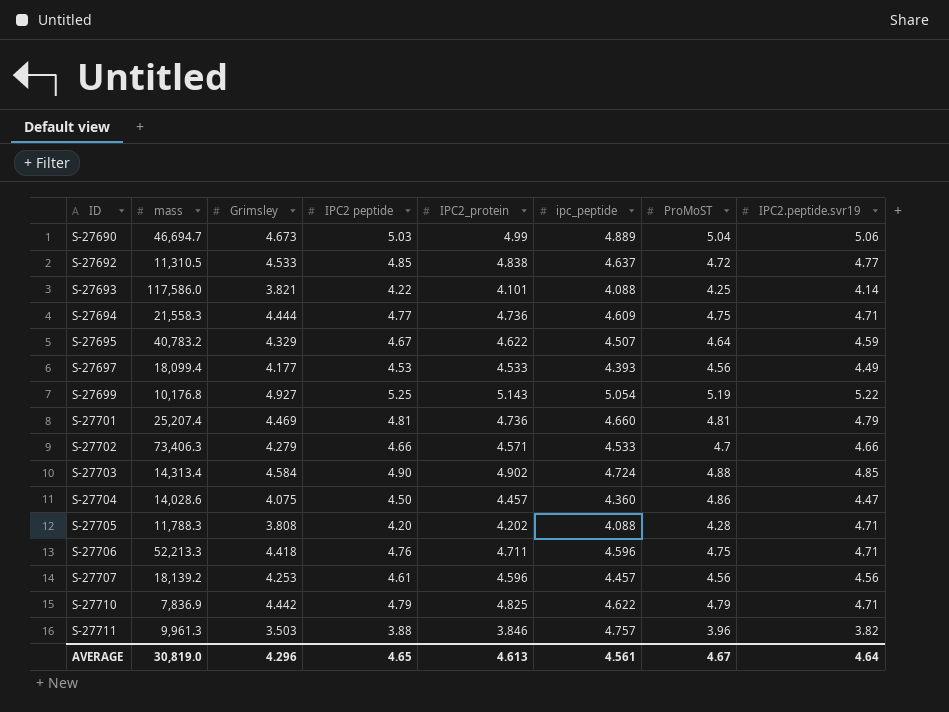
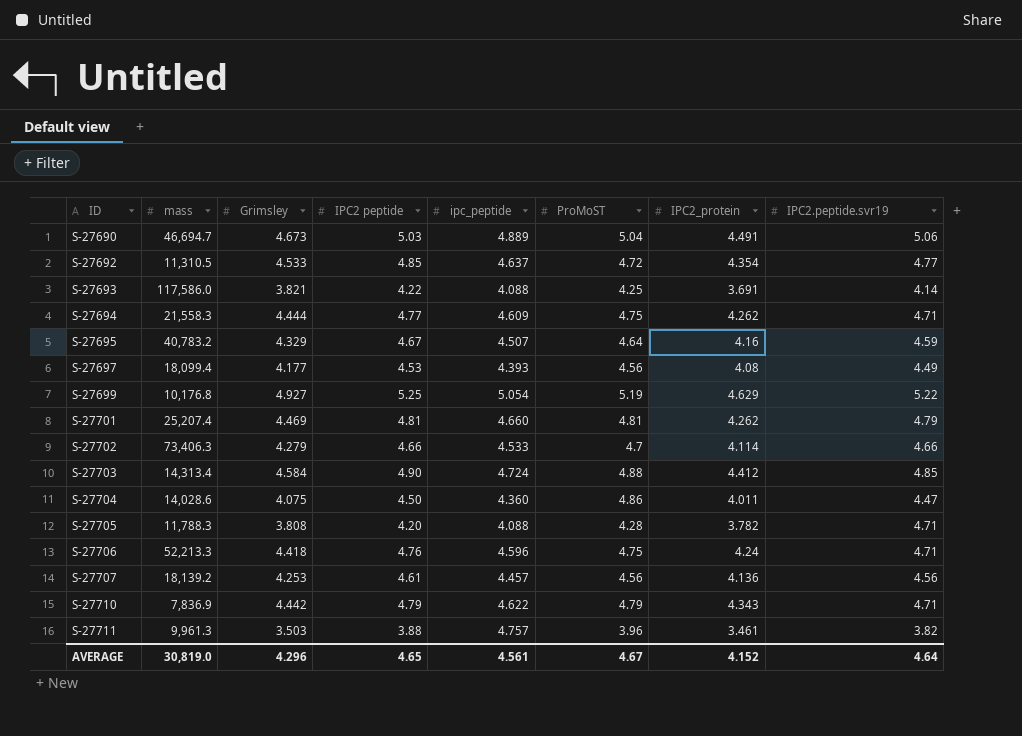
column IPC2_protein | position: 5 -> 7
S-27690 | IPC2_protein: 4.99 -> 4.491
S-27692 | IPC2_protein: 4.838 -> 4.354
S-27693 | IPC2_protein: 4.101 -> 3.691
S-27694 | IPC2_protein: 4.736 -> 4.262
S-27695 | IPC2_protein: 4.622 -> 4.16
S-27697 | IPC2_protein: 4.533 -> 4.08
S-27699 | IPC2_protein: 5.143 -> 4.629
S-27701 | IPC2_protein: 4.736 -> 4.262
S-27702 | IPC2_protein: 4.571 -> 4.114
S-27703 | IPC2_protein: 4.902 -> 4.412
S-27704 | IPC2_protein: 4.457 -> 4.011
S-27705 | IPC2_protein: 4.202 -> 3.782
S-27706 | IPC2_protein: 4.711 -> 4.24
S-27707 | IPC2_protein: 4.596 -> 4.136
S-27710 | IPC2_protein: 4.825 -> 4.343
S-27711 | IPC2_protein: 3.846 -> 3.461
AVERAGE | IPC2_protein: 4.613 -> 4.152

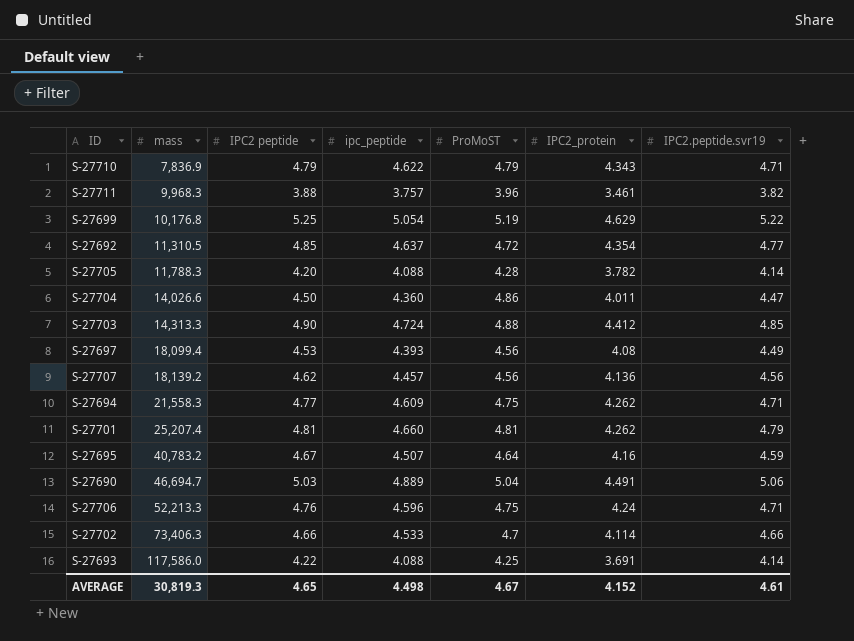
row order: ID ascending -> mass ascending
column Grimsley | position: 3 -> none
S-27711 | mass: 9,961.3 -> 9,968.3
S-27711 | ipc_peptide: 4.757 -> 3.757
S-27705 | IPC2.peptide.svr19: 4.71 -> 4.14
S-27704 | mass: 14,028.6 -> 14,026.6
S-27703 | mass: 14,313.4 -> 14,313.3
S-27707 | IPC2 peptide: 4.61 -> 4.62
AVERAGE | mass: 30,819.0 -> 30,819.3
AVERAGE | ipc_peptide: 4.561 -> 4.498
AVERAGE | IPC2.peptide.svr19: 4.64 -> 4.61

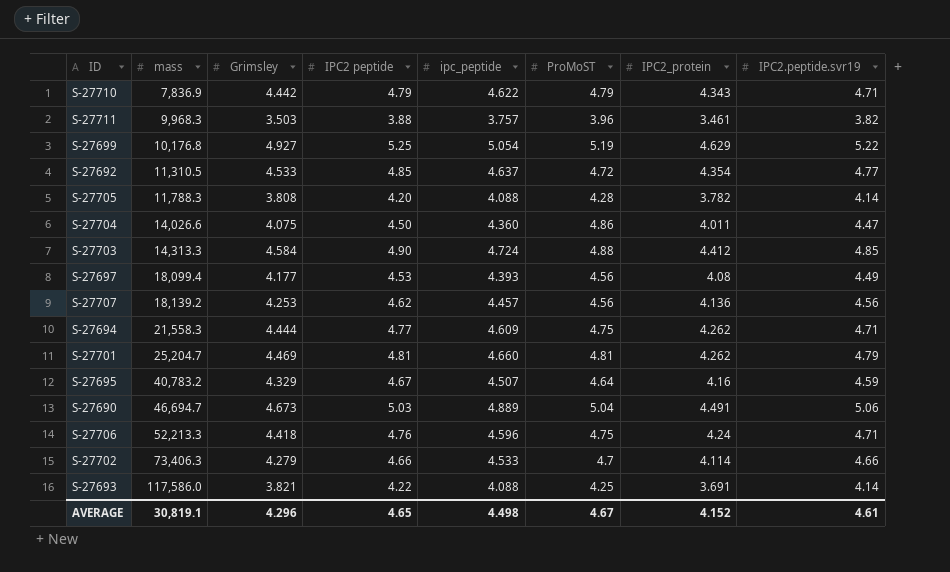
column Grimsley | position: none -> 3
S-27701 | mass: 25,207.4 -> 25,204.7
AVERAGE | mass: 30,819.3 -> 30,819.1

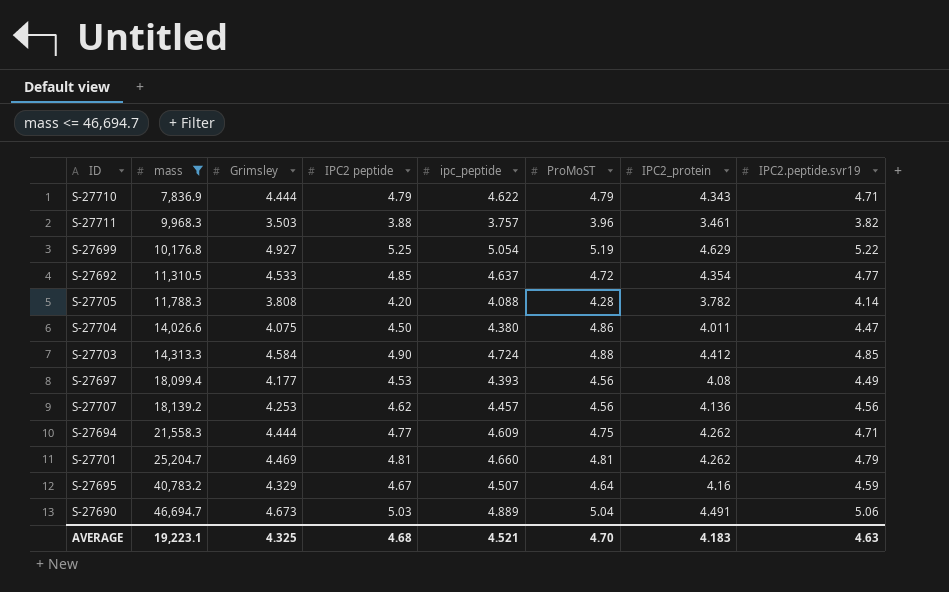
filter: none -> mass <= 46,694.7
S-27710 | Grimsley: 4.442 -> 4.444
S-27704 | ipc_peptide: 4.360 -> 4.380
AVERAGE | mass: 30,819.1 -> 19,223.1
AVERAGE | Grimsley: 4.296 -> 4.325
AVERAGE | IPC2 peptide: 4.65 -> 4.68
AVERAGE | ipc_peptide: 4.498 -> 4.521
AVERAGE | ProMoST: 4.67 -> 4.70
AVERAGE | IPC2_protein: 4.152 -> 4.183
AVERAGE | IPC2.peptide.svr19: 4.61 -> 4.63

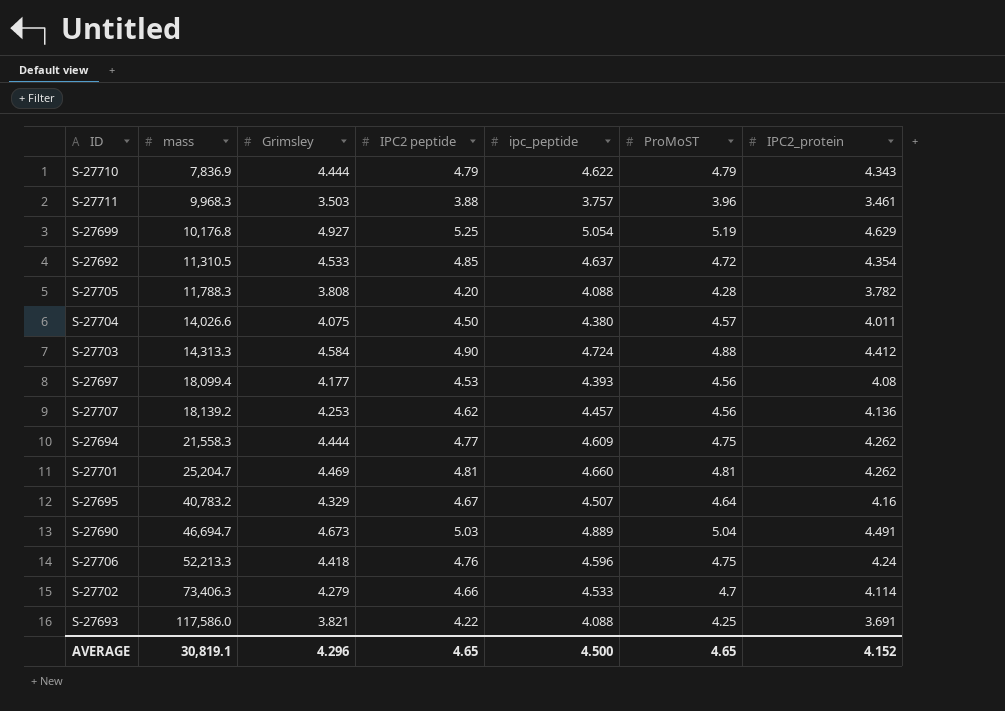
filter: mass <= 46,694.7 -> none
column IPC2.peptide.svr19 | position: 8 -> none
S-27704 | ProMoST: 4.86 -> 4.57
AVERAGE | mass: 19,223.1 -> 30,819.1
AVERAGE | Grimsley: 4.325 -> 4.296
AVERAGE | IPC2 peptide: 4.68 -> 4.65
AVERAGE | ipc_peptide: 4.521 -> 4.500
AVERAGE | ProMoST: 4.70 -> 4.65
AVERAGE | IPC2_protein: 4.183 -> 4.152

